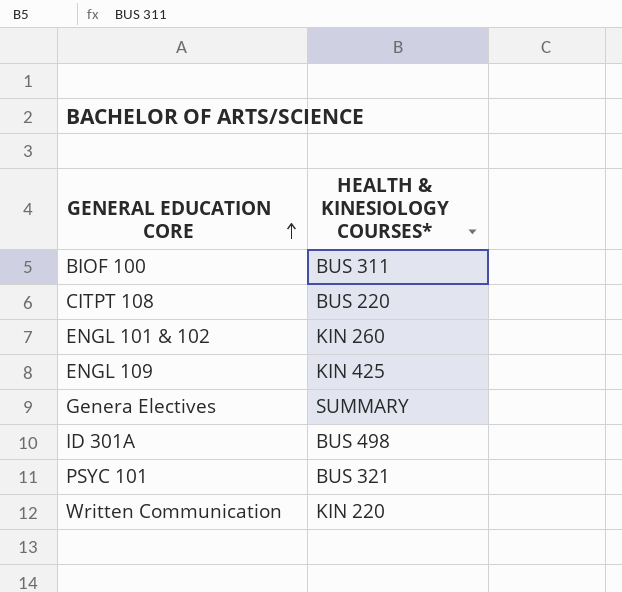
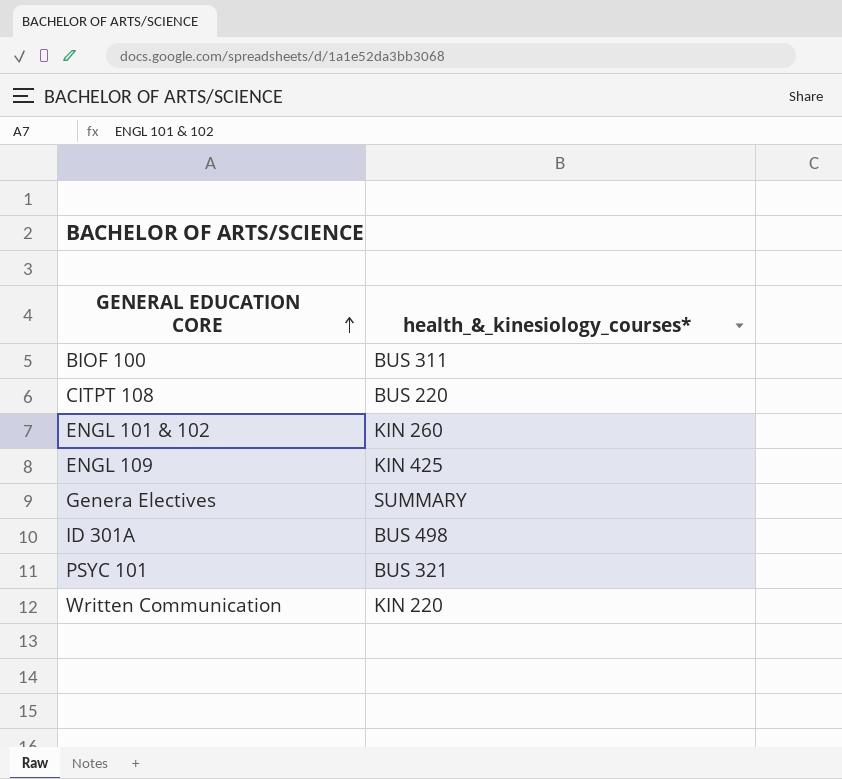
column name: HEALTH & KINESIOLOGY COURSES* -> health_&_kinesiology_courses*

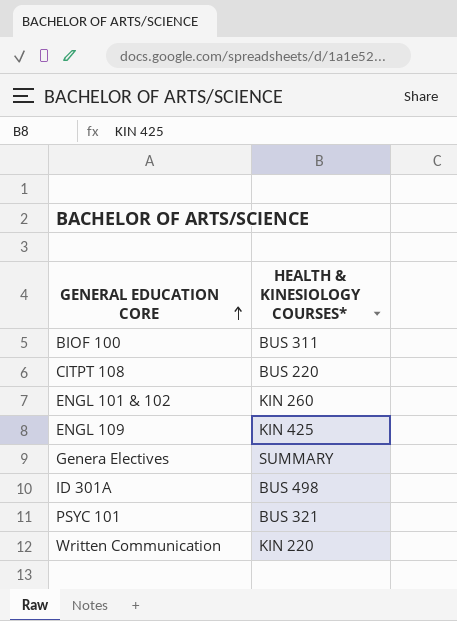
column name: health_&_kinesiology_courses* -> HEALTH & KINESIOLOGY COURSES*

